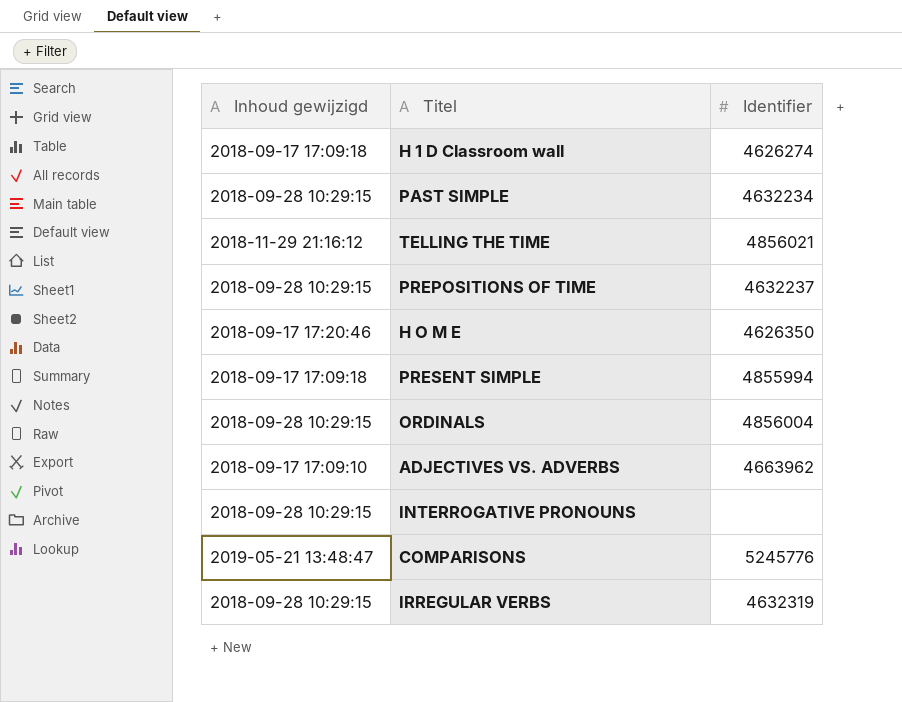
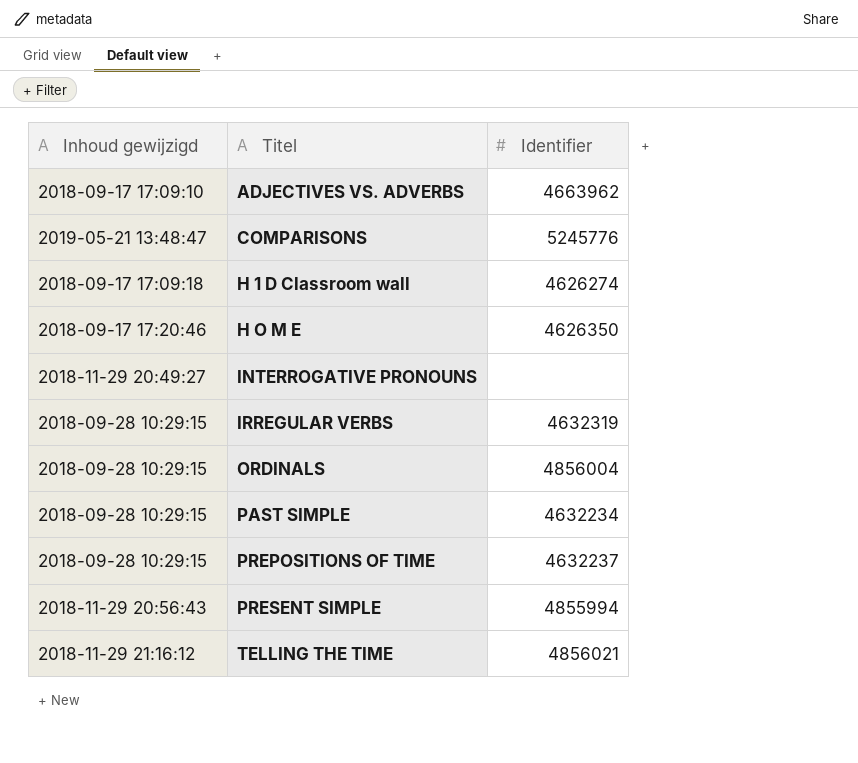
row order: none -> Titel ascending
INTERROGATIVE PRONOUNS | Inhoud gewijzigd: 2018-09-28 10:29:15 -> 2018-11-29 20:49:27
PRESENT SIMPLE | Inhoud gewijzigd: 2018-09-17 17:09:18 -> 2018-11-29 20:56:43

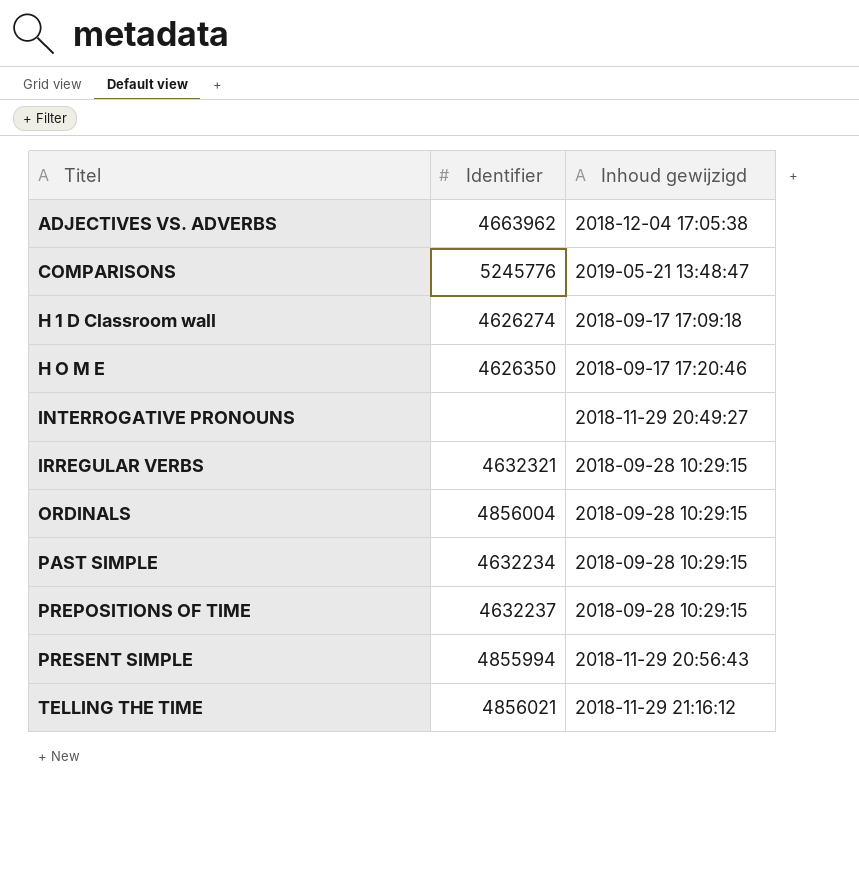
column Inhoud gewijzigd | position: 1 -> 3
ADJECTIVES VS. ADVERBS | Inhoud gewijzigd: 2018-09-17 17:09:10 -> 2018-12-04 17:05:38
IRREGULAR VERBS | Identifier: 4632319 -> 4632321

